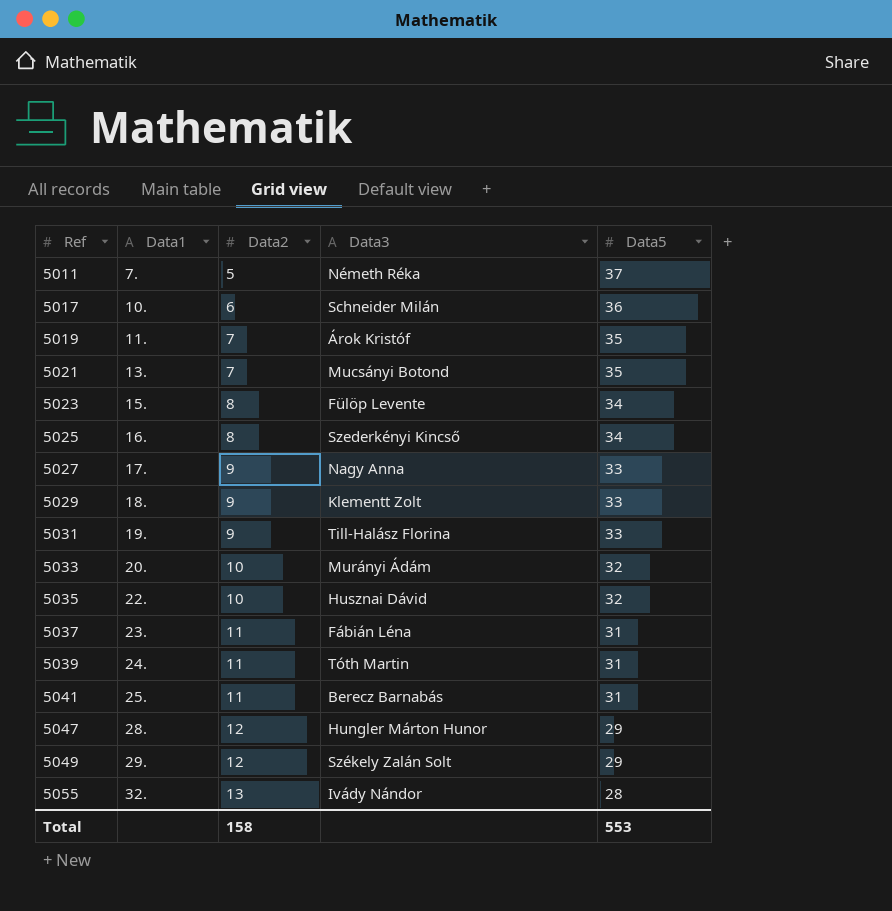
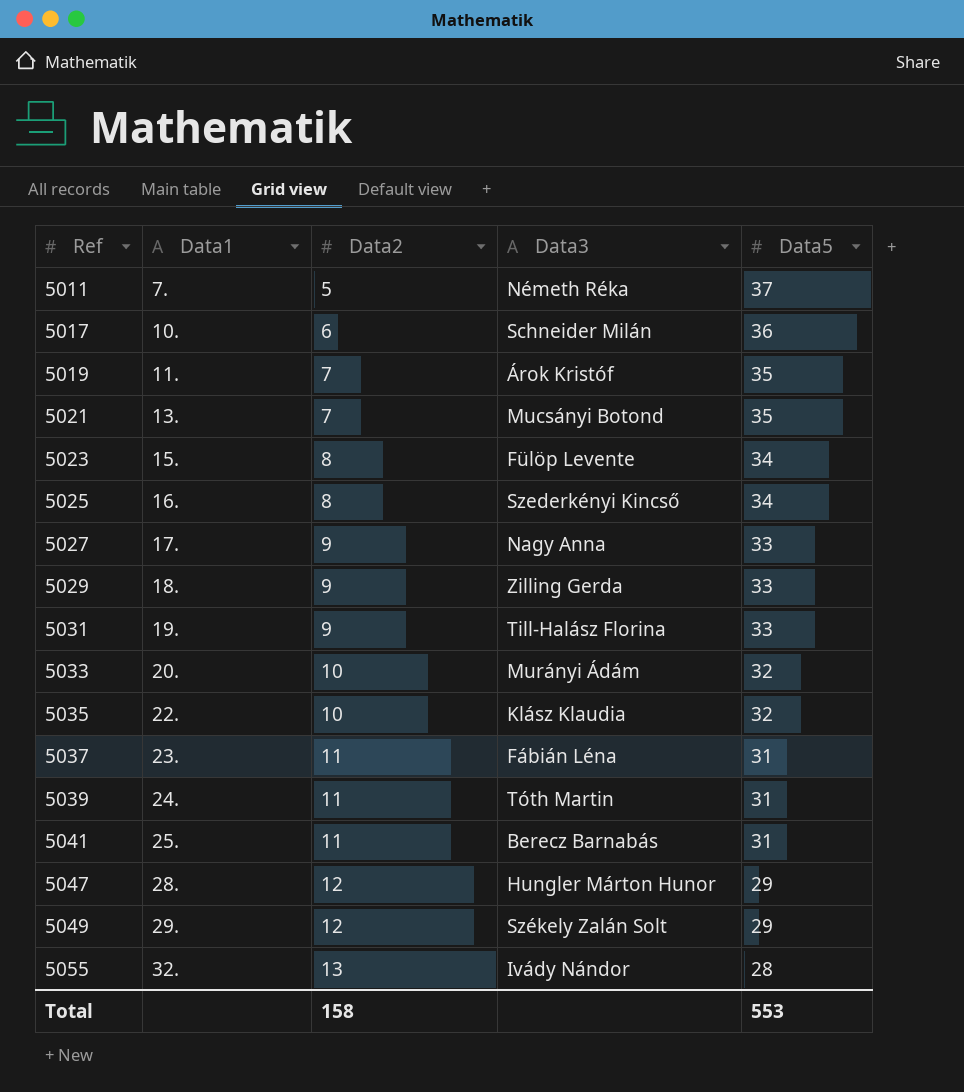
5029 | Data3: Klementt Zolt -> Zilling Gerda
5035 | Data3: Husznai Dávid -> Klász Klaudia

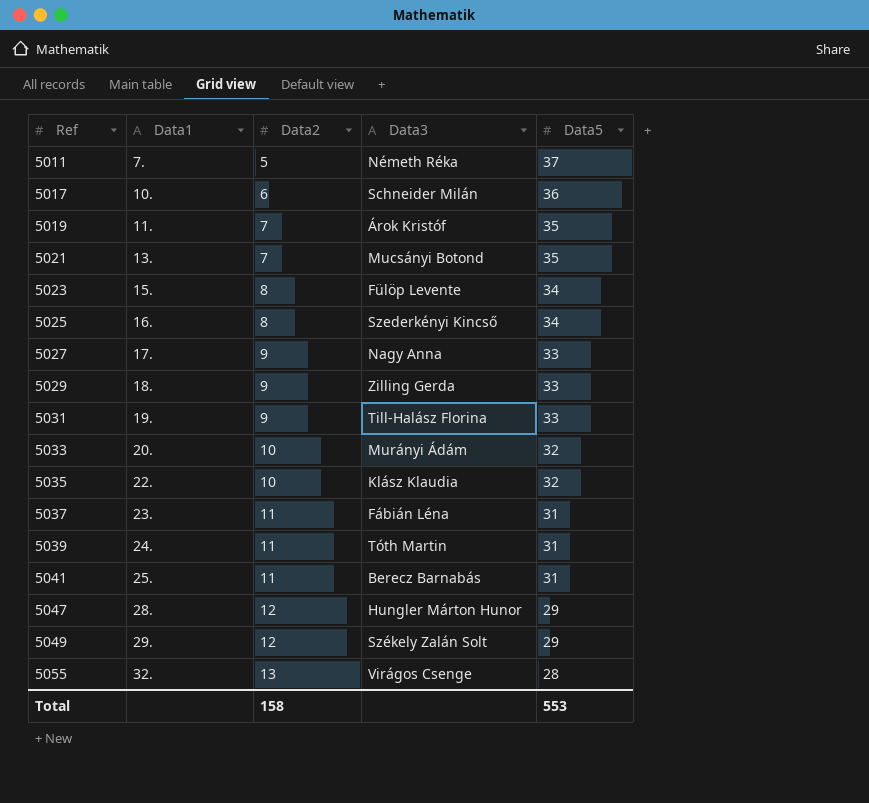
5055 | Data3: Ivády Nándor -> Virágos Csenge

